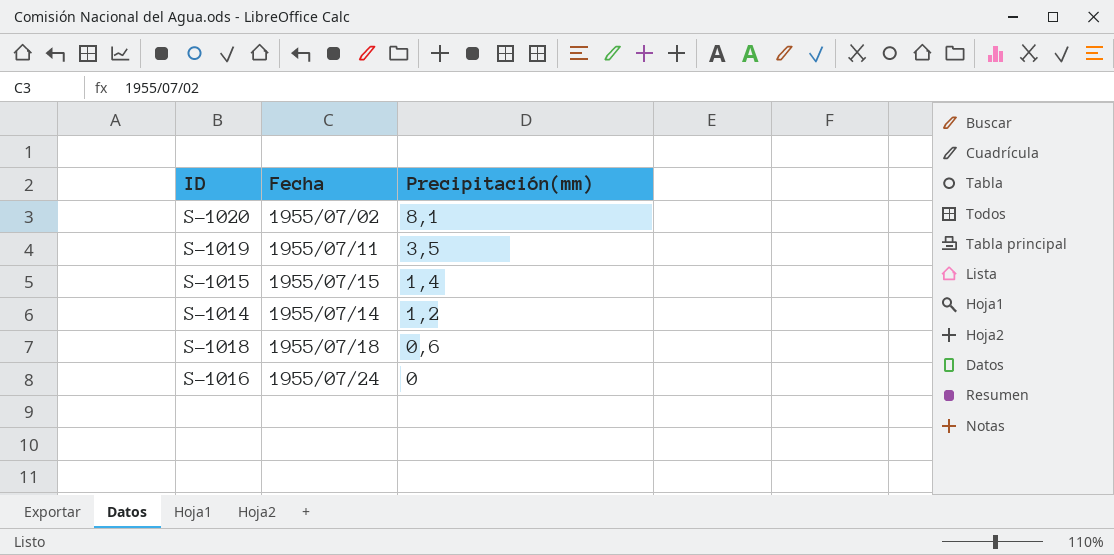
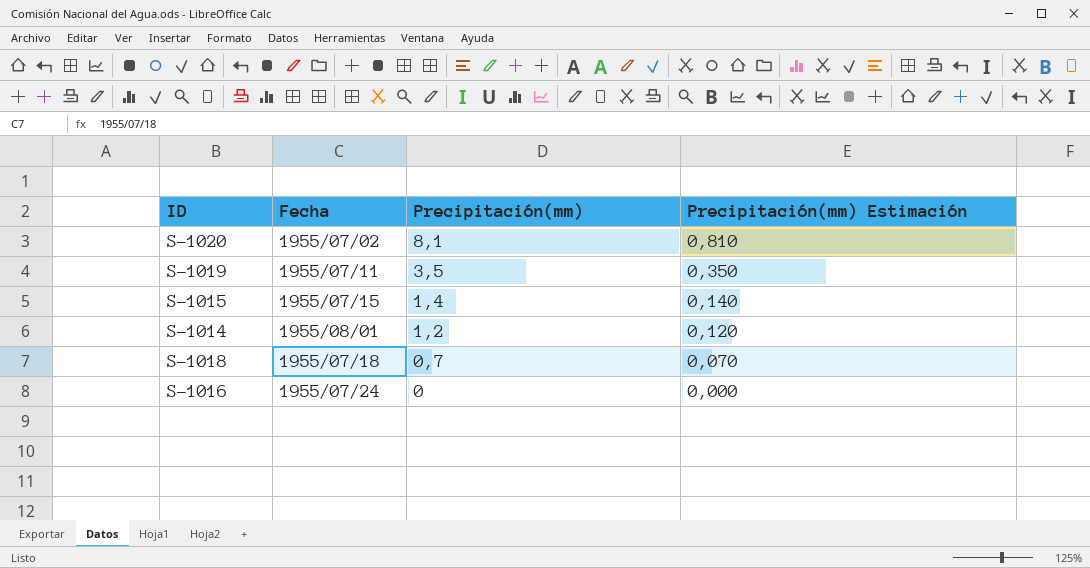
column Precipitación(mm) Estimación | formula: none -> [Precipitación(mm)] * 0,1
S-1014 | Fecha: 1955/07/14 -> 1955/08/01
S-1018 | Precipitación(mm): 0,6 -> 0,7

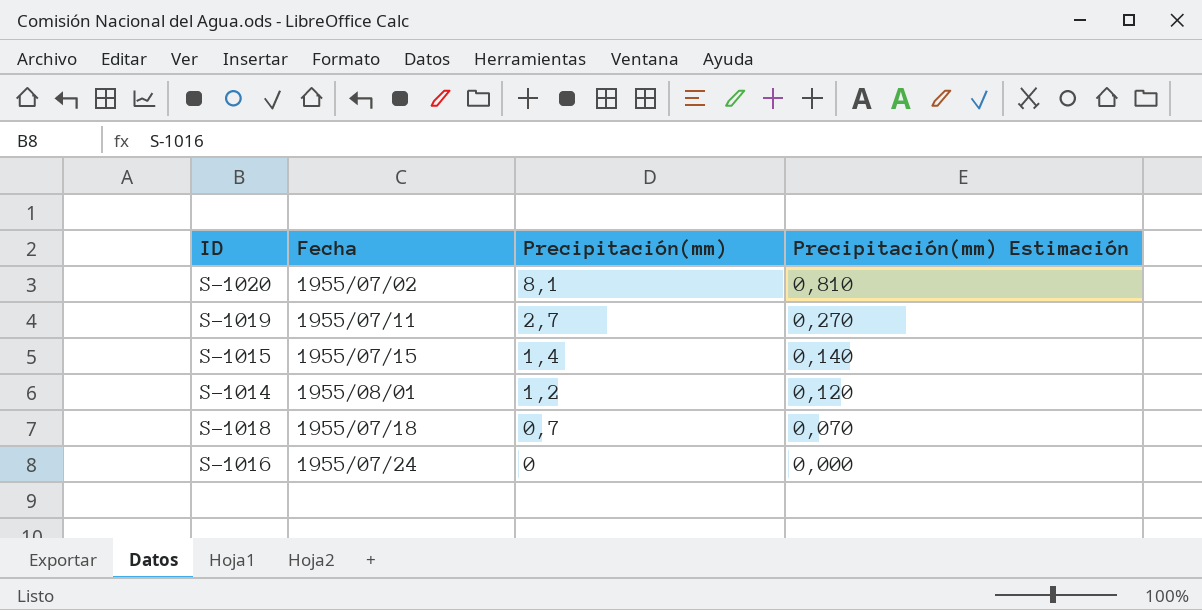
S-1019 | Precipitación(mm): 3,5 -> 2,7
S-1019 | Precipitación(mm) Estimación: 0,350 -> 0,270

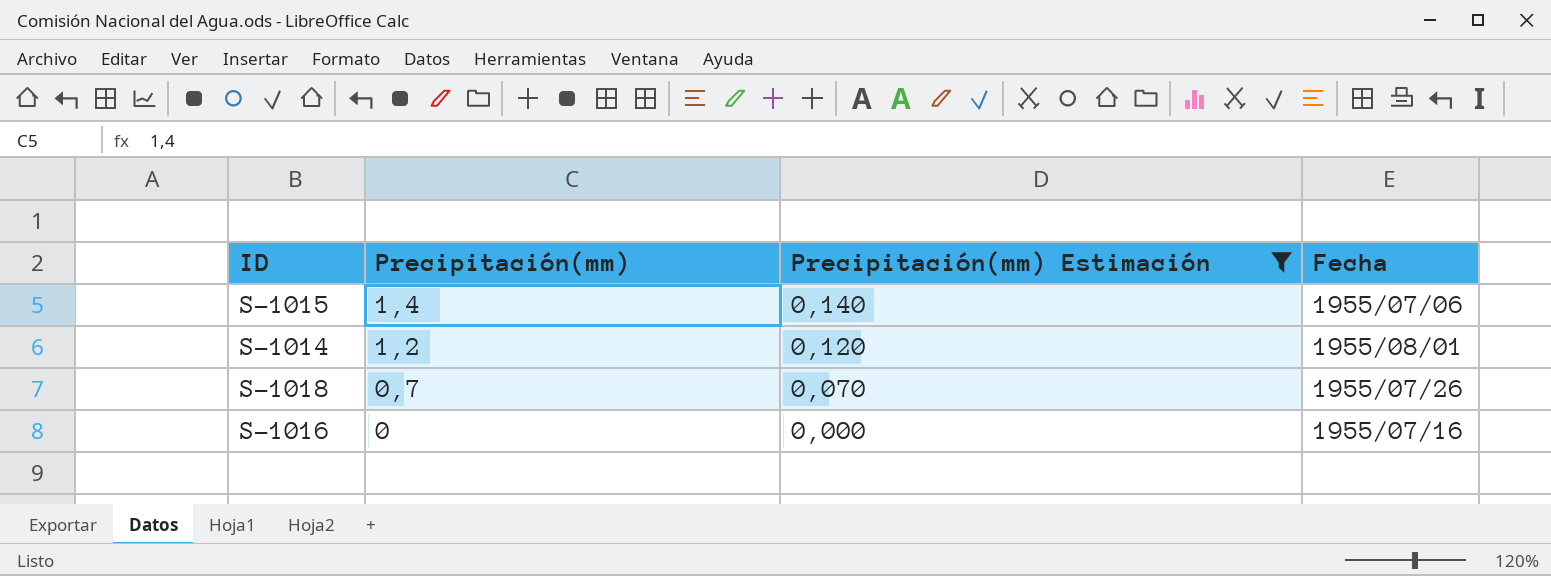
filter: none -> Precipitación(mm) Estimación <= 0,140
column Fecha | position: 2 -> 4
S-1015 | Fecha: 1955/07/15 -> 1955/07/06
S-1018 | Fecha: 1955/07/18 -> 1955/07/26
S-1016 | Fecha: 1955/07/24 -> 1955/07/16

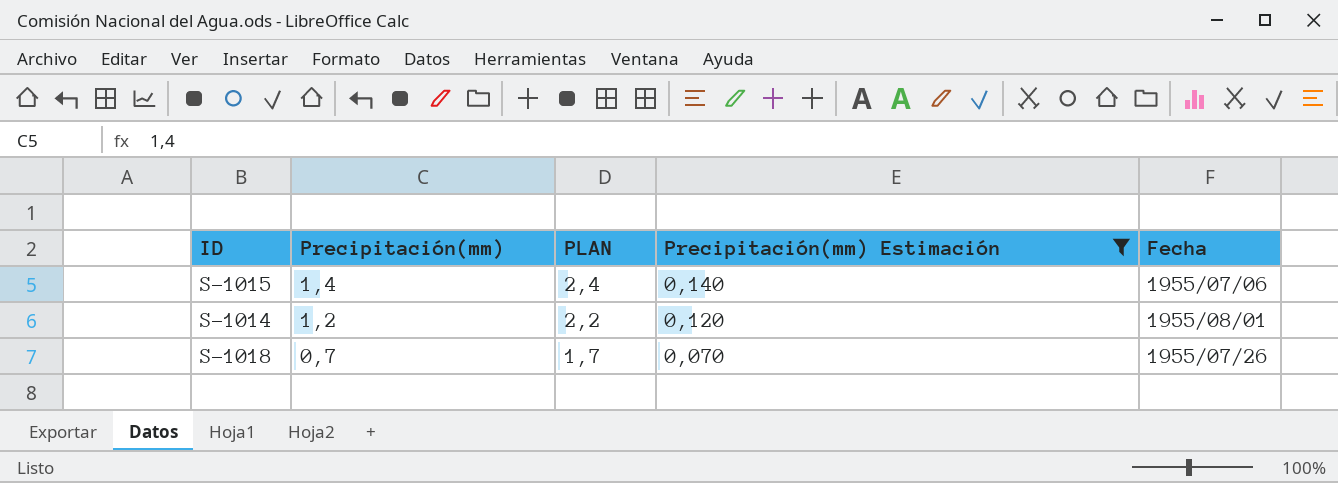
column PLAN | formula: none -> [Precipitación(mm)] + 1
row S-1016: 0 | 0,000 | 1955/07/16 -> none

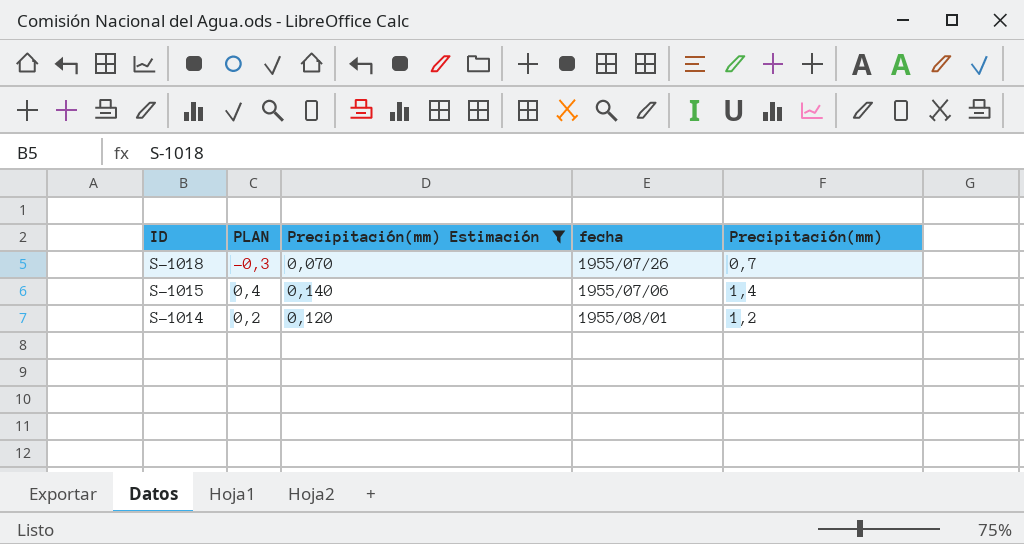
row order: Precipitación(mm) descending -> ID descending
column PLAN | formula: [Precipitación(mm)] + 1 -> [Precipitación(mm)] - 1
column name: Fecha -> fecha
column Precipitación(mm) | position: 2 -> 5

